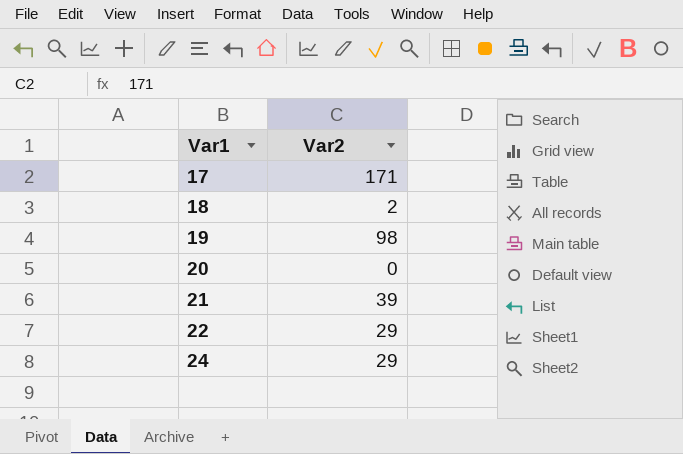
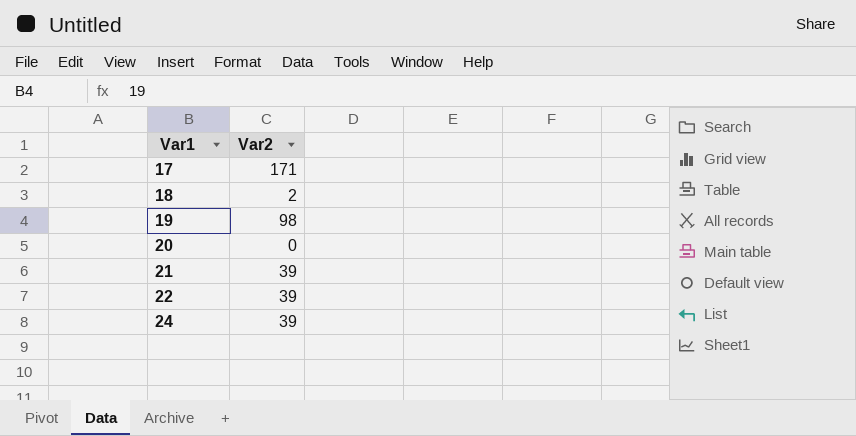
22 | Var2: 29 -> 39
24 | Var2: 29 -> 39

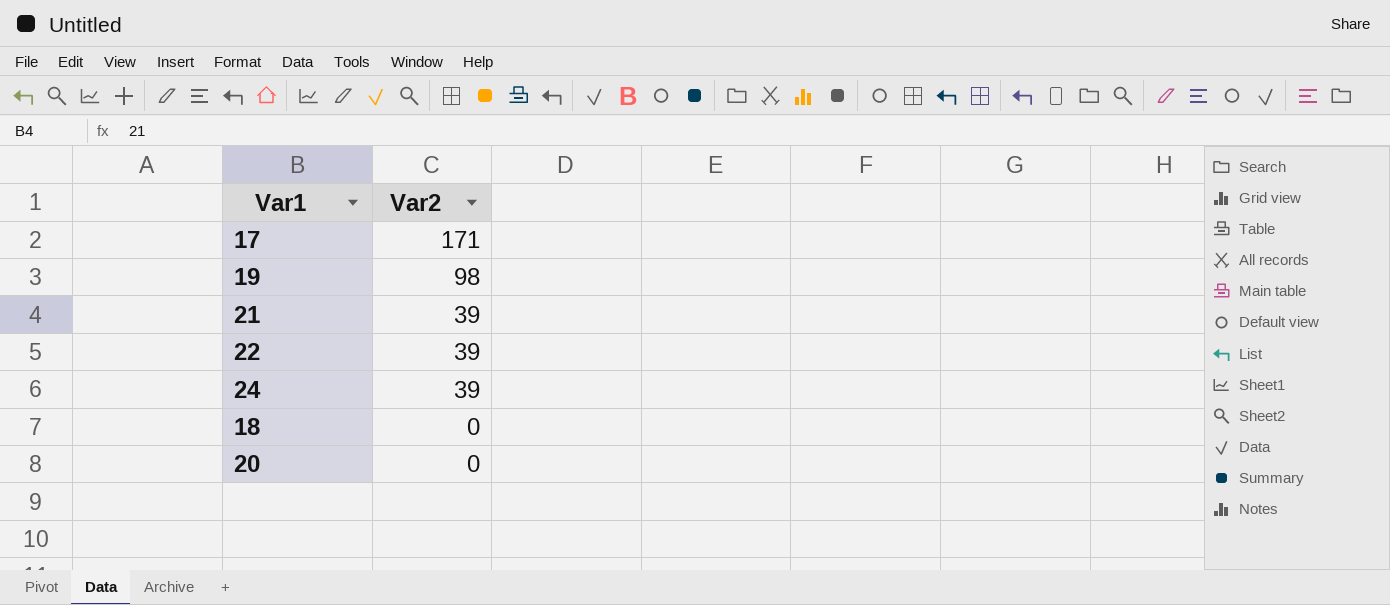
row order: Var1 ascending -> Var2 descending
18 | Var2: 2 -> 0

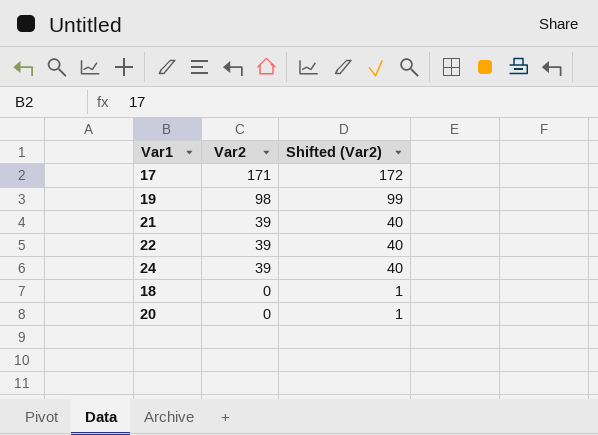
column Shifted (Var2) | formula: none -> [Var2] + 1

